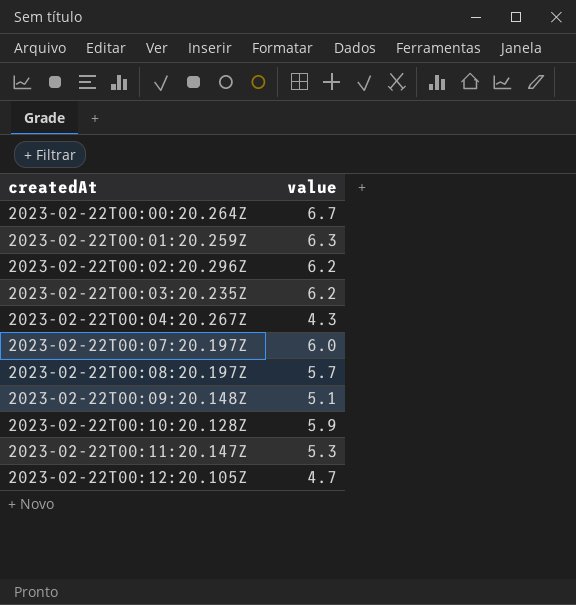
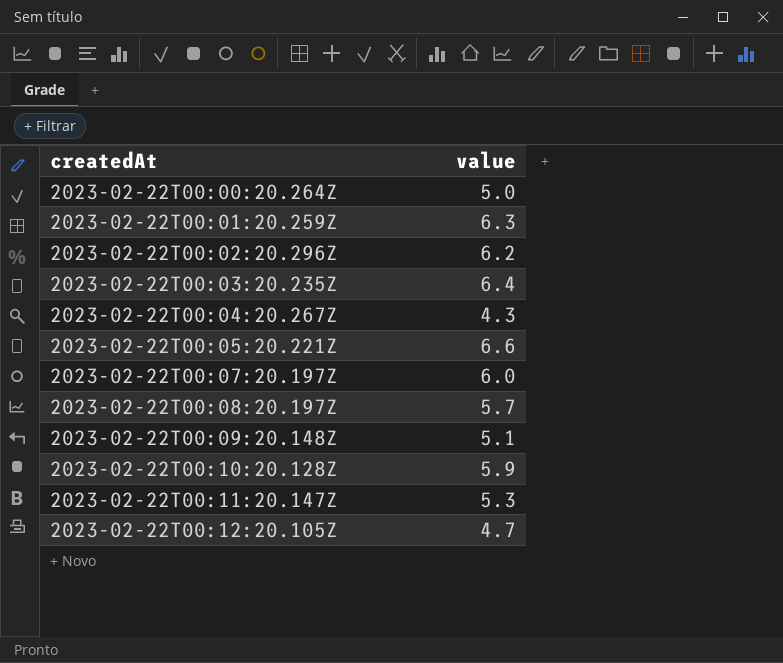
2023-02-22T00:00:20.264Z | value: 6.7 -> 5.0
2023-02-22T00:03:20.235Z | value: 6.2 -> 6.4
row 2023-02-22T00:05:20.221Z: none -> 6.6

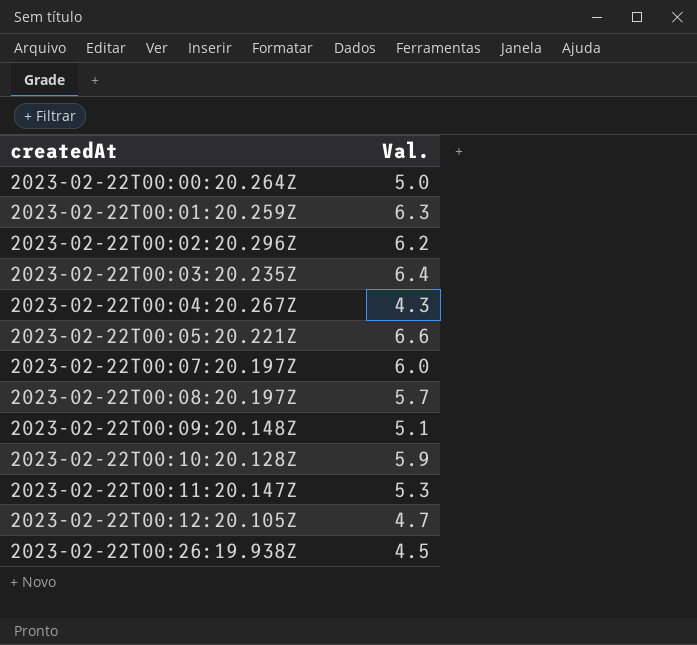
column name: value -> Val.
row 2023-02-22T00:26:19.938Z: none -> 4.5

